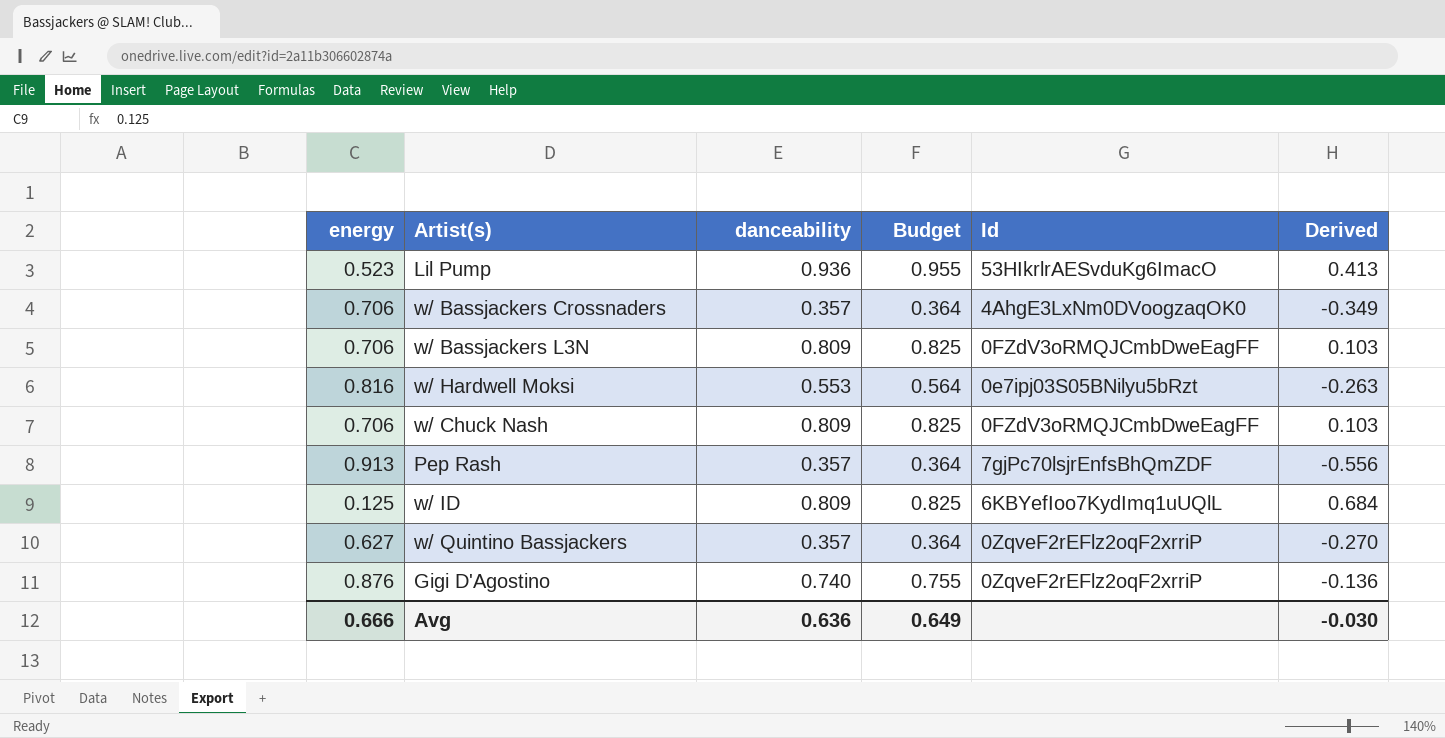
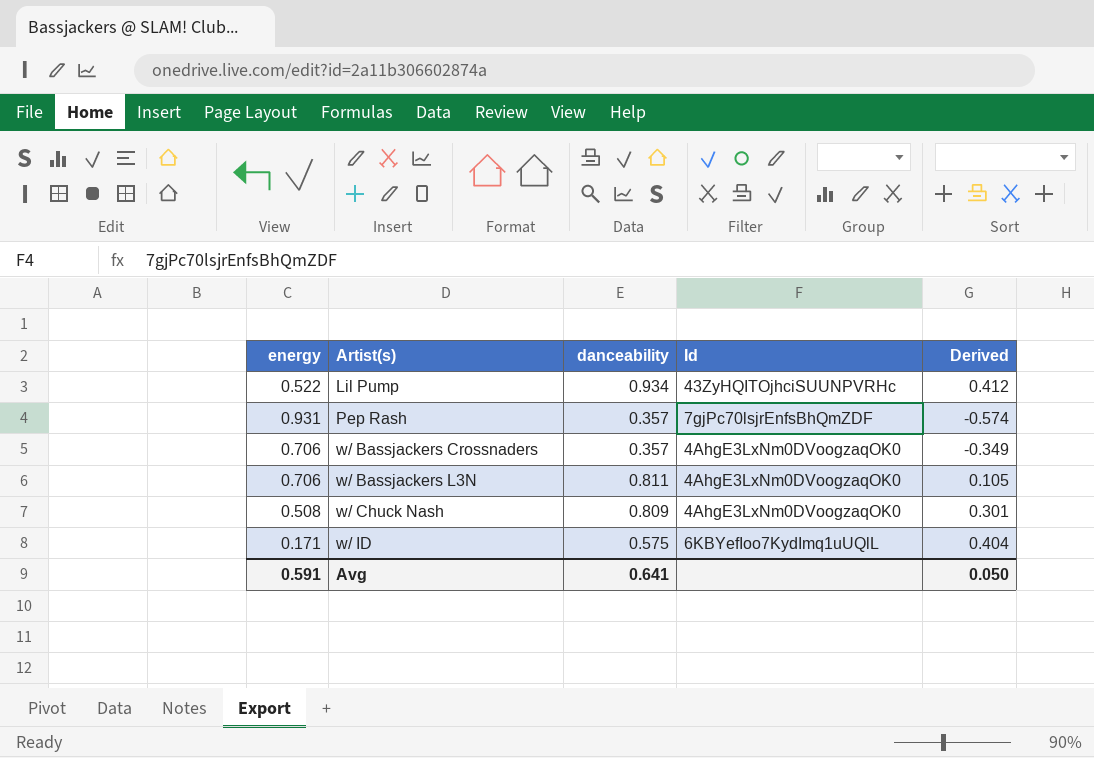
row order: none -> Artist(s) ascending
column Budget | formula: [danceability] * 1.02 -> none
row w/ Hardwell Moksi: 0.816 | 0.553 | 0.564 | 0e7ipj03S05BNilyu5bRzt | -0.263 -> none
row w/ Quintino Bassjackers: 0.627 | 0.357 | 0.364 | 0ZqveF2rEFlz2oqF2xrriP | -0.270 -> none
row Gigi D'Agostino: 0.876 | 0.740 | 0.755 | 0ZqveF2rEFlz2oqF2xrriP | -0.136 -> none
Lil Pump | energy: 0.523 -> 0.522
Lil Pump | danceability: 0.936 -> 0.934
Lil Pump | Id: 53HIkrlrAESvduKg6ImacO -> 43ZyHQITOjhciSUUNPVRHc
Lil Pump | Derived: 0.413 -> 0.412
Pep Rash | energy: 0.913 -> 0.931
Pep Rash | Derived: -0.556 -> -0.574
w/ Bassjackers L3N | danceability: 0.809 -> 0.811
w/ Bassjackers L3N | Id: 0FZdV3oRMQJCmbDweEagFF -> 4AhgE3LxNm0DVoogzaqOK0
w/ Bassjackers L3N | Derived: 0.103 -> 0.105
w/ Chuck Nash | energy: 0.706 -> 0.508
w/ Chuck Nash | Id: 0FZdV3oRMQJCmbDweEagFF -> 4AhgE3LxNm0DVoogzaqOK0
w/ Chuck Nash | Derived: 0.103 -> 0.301
w/ ID | energy: 0.125 -> 0.171
w/ ID | danceability: 0.809 -> 0.575
w/ ID | Derived: 0.684 -> 0.404
Avg | energy: 0.666 -> 0.591
Avg | danceability: 0.636 -> 0.641
Avg | Derived: -0.030 -> 0.050

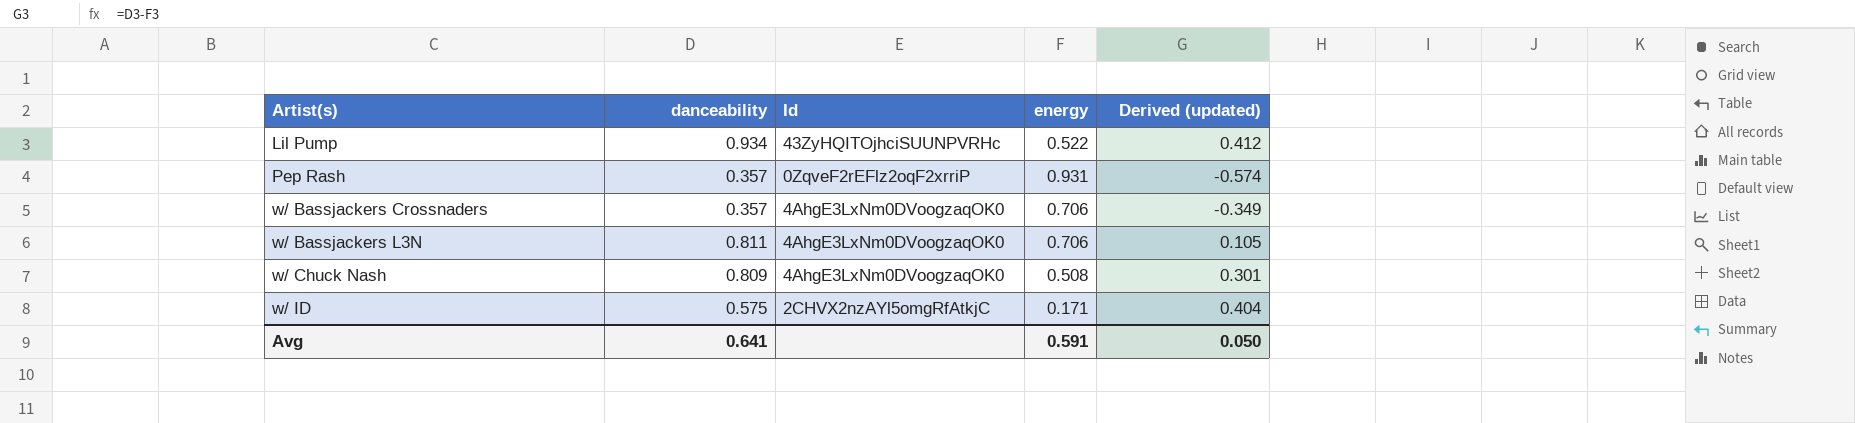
column energy | position: 1 -> 4
column name: Derived -> Derived (updated)
Pep Rash | Id: 7gjPc70lsjrEnfsBhQmZDF -> 0ZqveF2rEFlz2oqF2xrriP
w/ ID | Id: 6KBYefIoo7KydImq1uUQlL -> 2CHVX2nzAYl5omgRfAtkjC

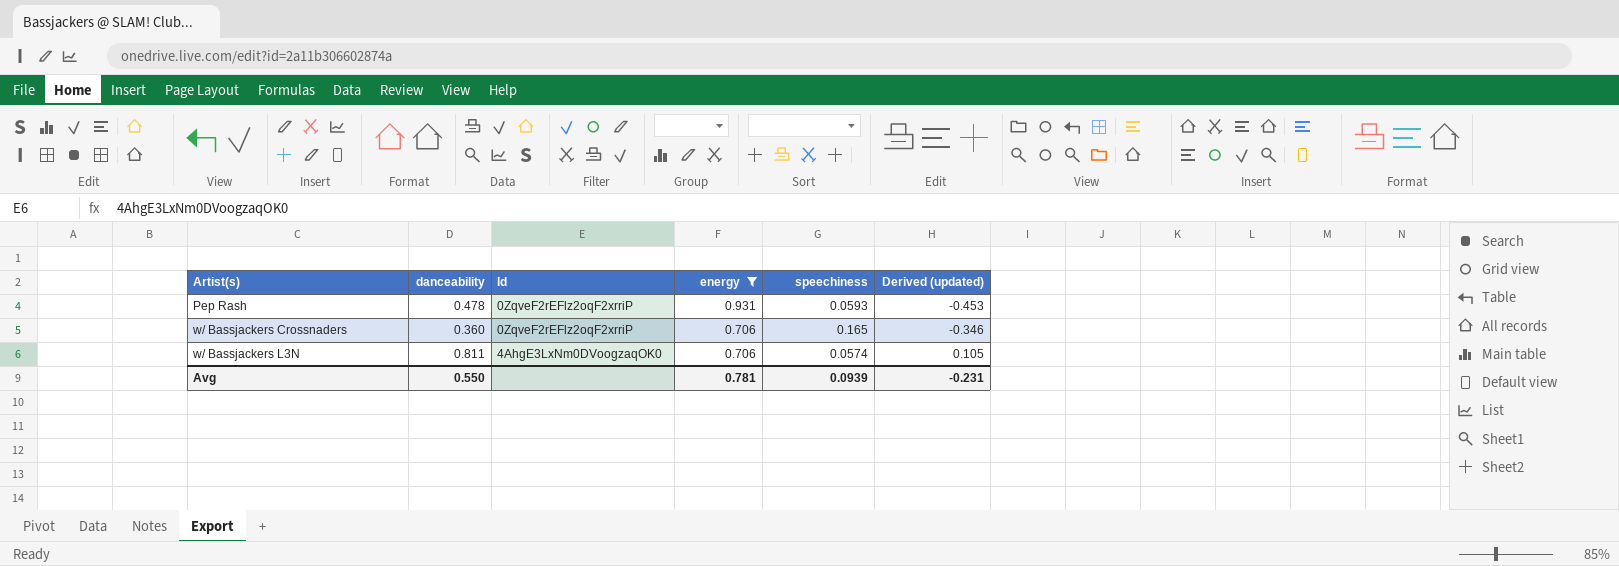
filter: none -> energy >= 0.706
column speechiness | position: none -> 5
Pep Rash | danceability: 0.357 -> 0.478
Pep Rash | Derived (updated): -0.574 -> -0.453
w/ Bassjackers Crossnaders | danceability: 0.357 -> 0.360
w/ Bassjackers Crossnaders | Id: 4AhgE3LxNm0DVoogzaqOK0 -> 0ZqveF2rEFlz2oqF2xrriP
w/ Bassjackers Crossnaders | Derived (updated): -0.349 -> -0.346
Avg | danceability: 0.641 -> 0.550
Avg | energy: 0.591 -> 0.781
Avg | Derived (updated): 0.050 -> -0.231

